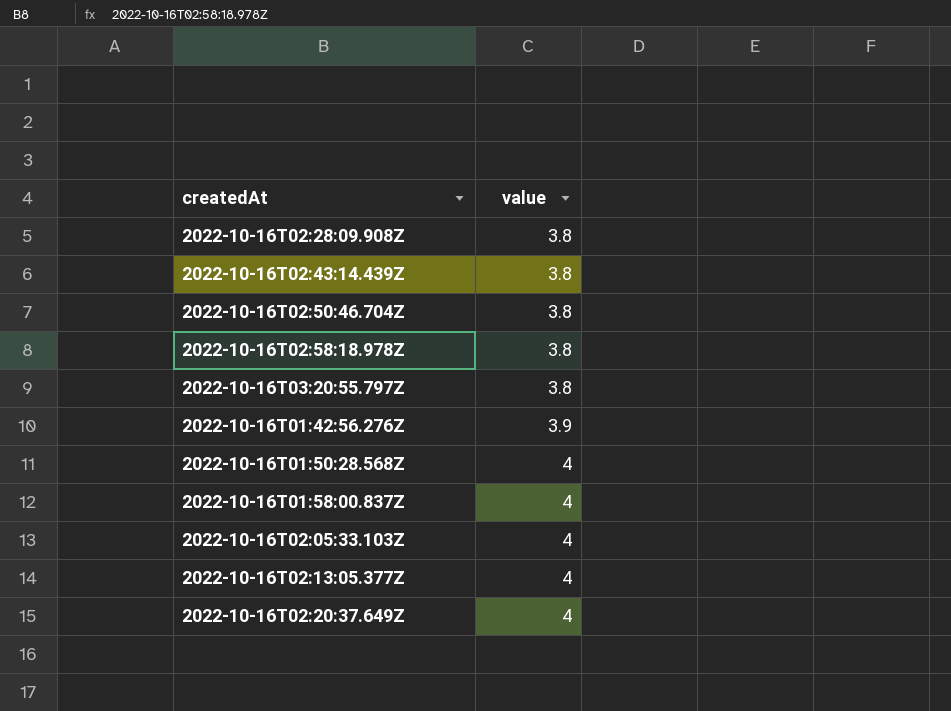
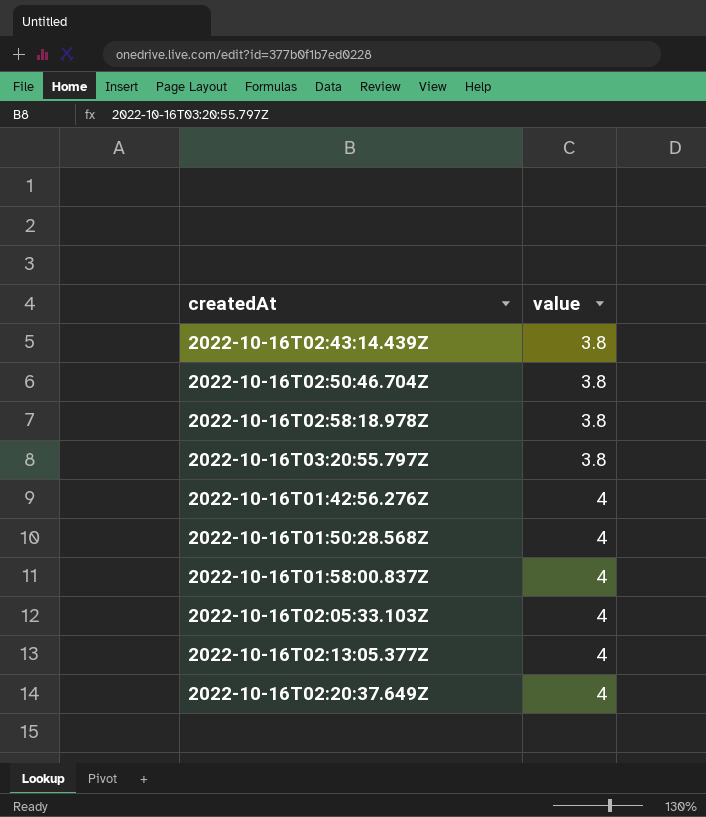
row 2022-10-16T02:28:09.908Z: 3.8 -> none
2022-10-16T01:42:56.276Z | value: 3.9 -> 4

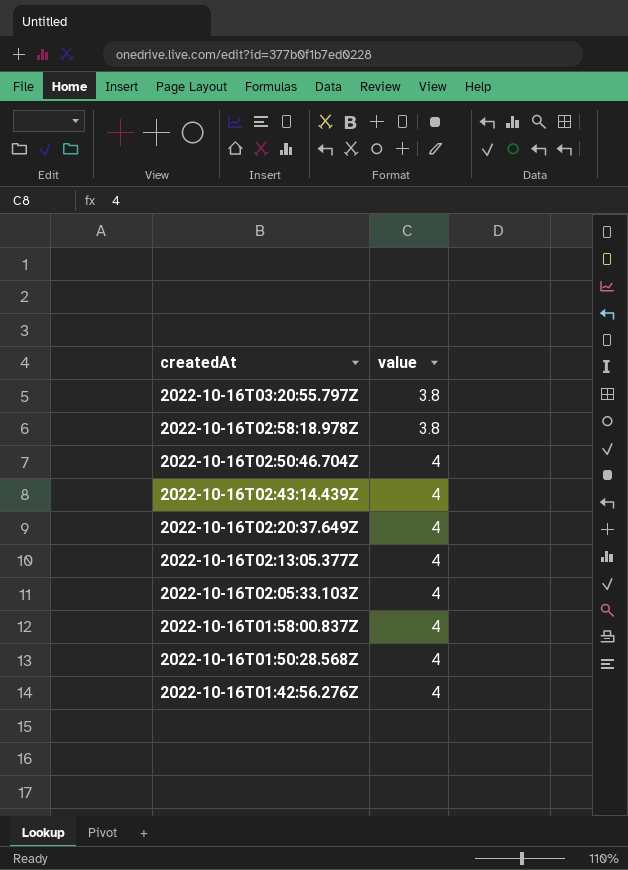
row order: value ascending -> createdAt descending
2022-10-16T02:50:46.704Z | value: 3.8 -> 4
2022-10-16T02:43:14.439Z | value: 3.8 -> 4

